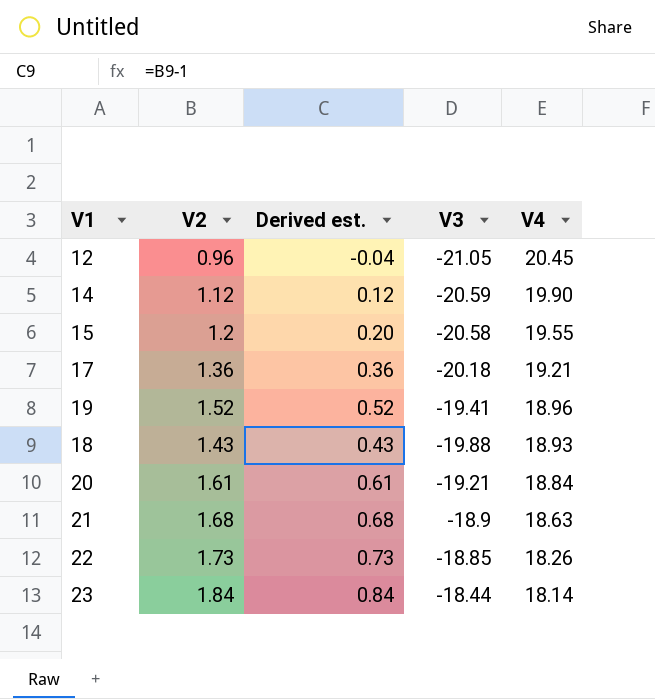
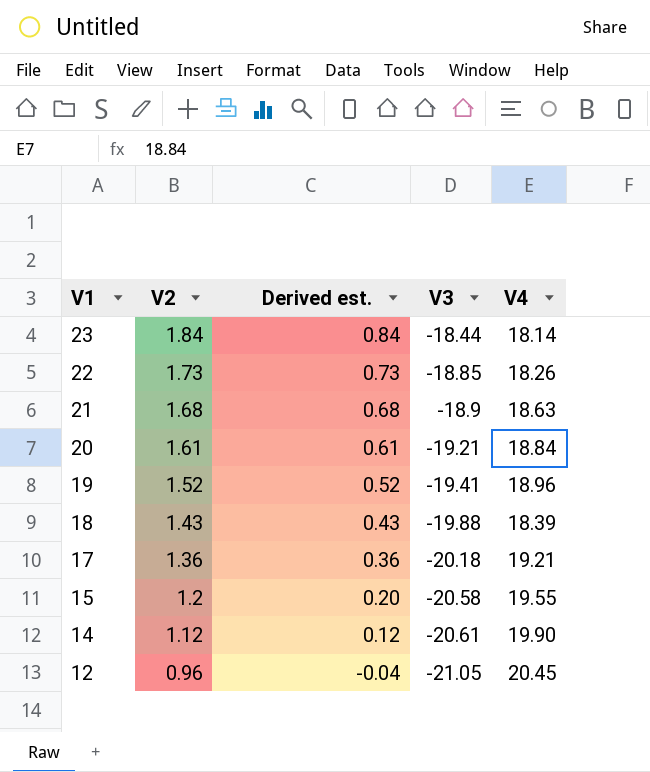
row order: V4 descending -> V1 descending
18 | V4: 18.93 -> 18.39
14 | V3: -20.59 -> -20.61

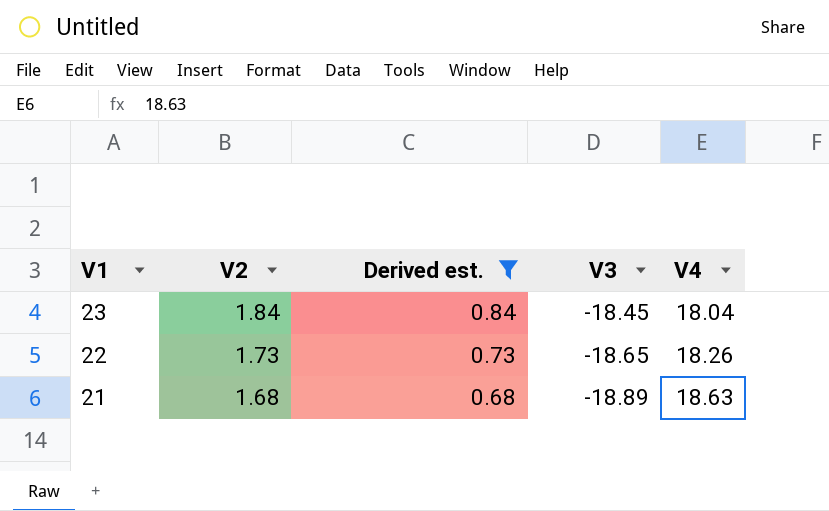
filter: none -> Derived est. >= 0.68
23 | V3: -18.44 -> -18.45
23 | V4: 18.14 -> 18.04
22 | V3: -18.85 -> -18.65
21 | V3: -18.9 -> -18.89

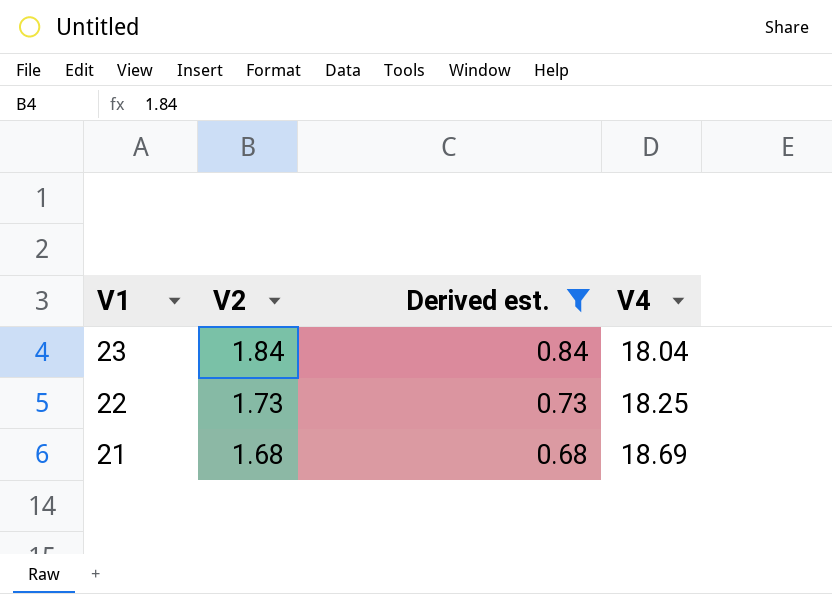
column V3 | position: 4 -> none
22 | V4: 18.26 -> 18.25
21 | V4: 18.63 -> 18.69

